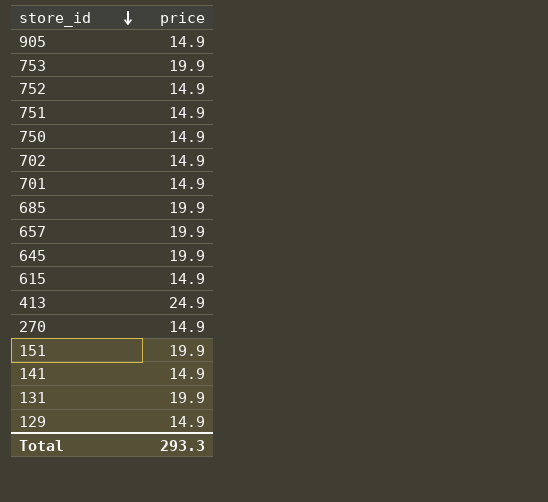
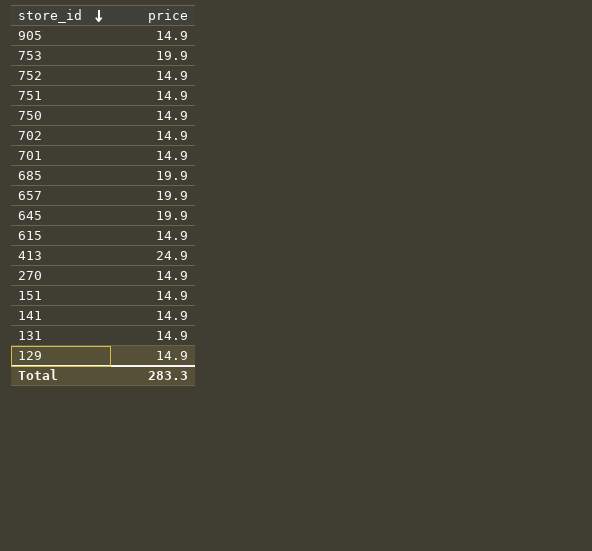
151 | price: 19.9 -> 14.9
131 | price: 19.9 -> 14.9
Total | price: 293.3 -> 283.3

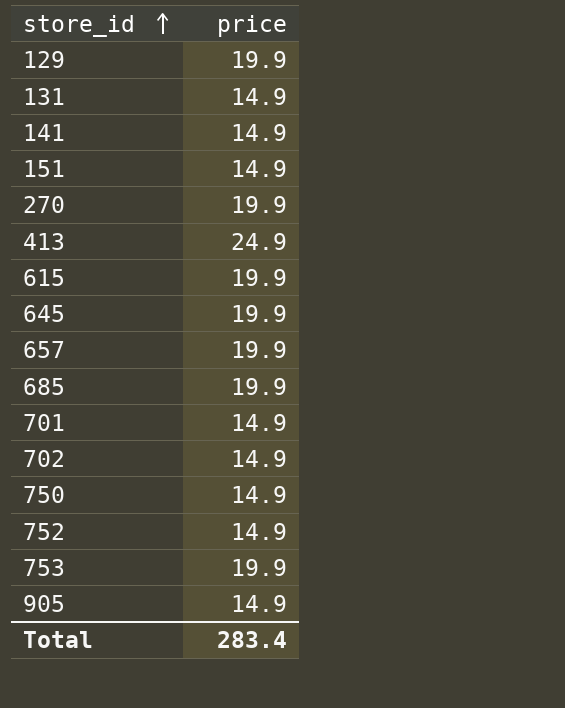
row order: store_id descending -> store_id ascending
row 751: 14.9 -> none
129 | price: 14.9 -> 19.9
270 | price: 14.9 -> 19.9
615 | price: 14.9 -> 19.9
Total | price: 283.3 -> 283.4

